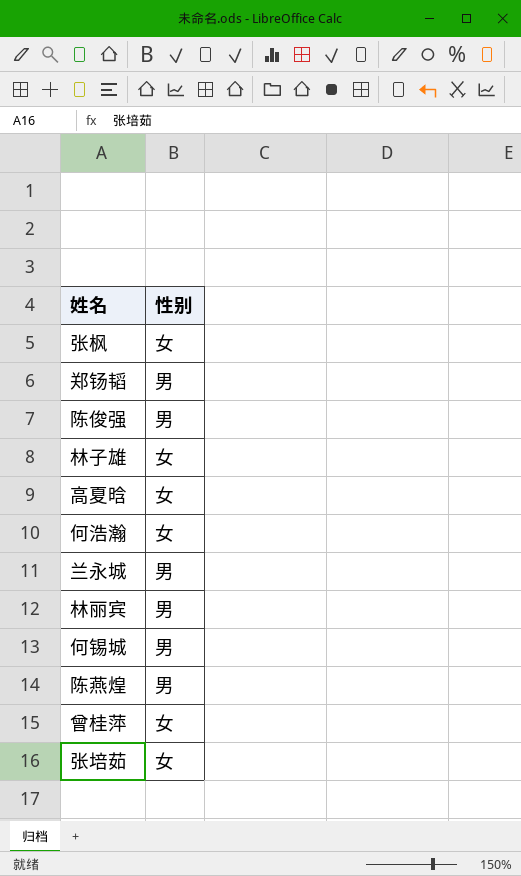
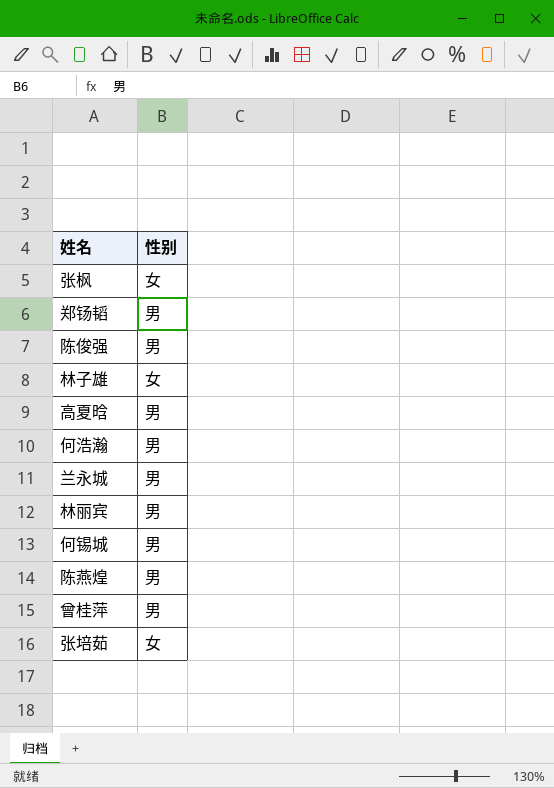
高夏晗 | 性别: 女 -> 男
何浩瀚 | 性别: 女 -> 男
曾桂萍 | 性别: 女 -> 男

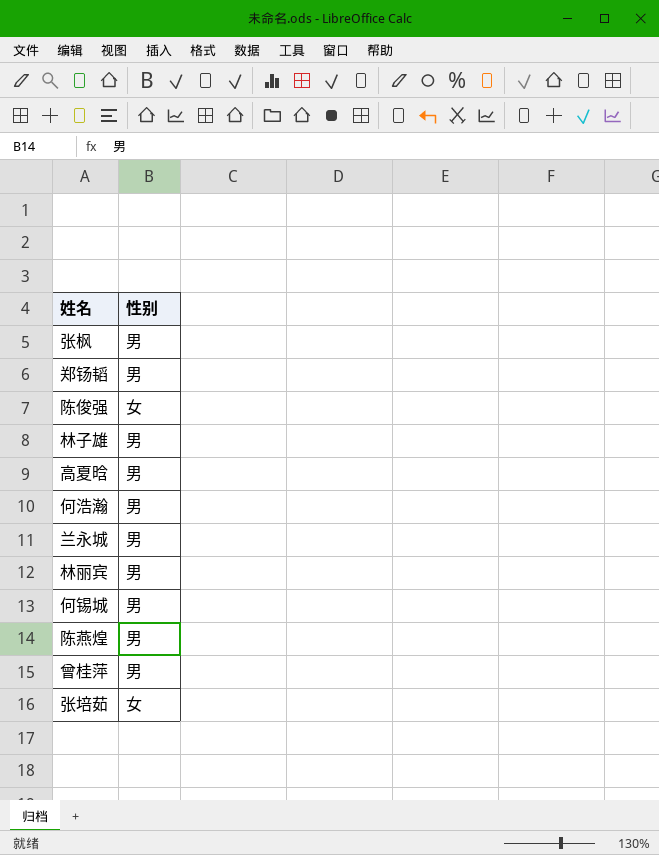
张枫 | 性别: 女 -> 男
陈俊强 | 性别: 男 -> 女
林子雄 | 性别: 女 -> 男

